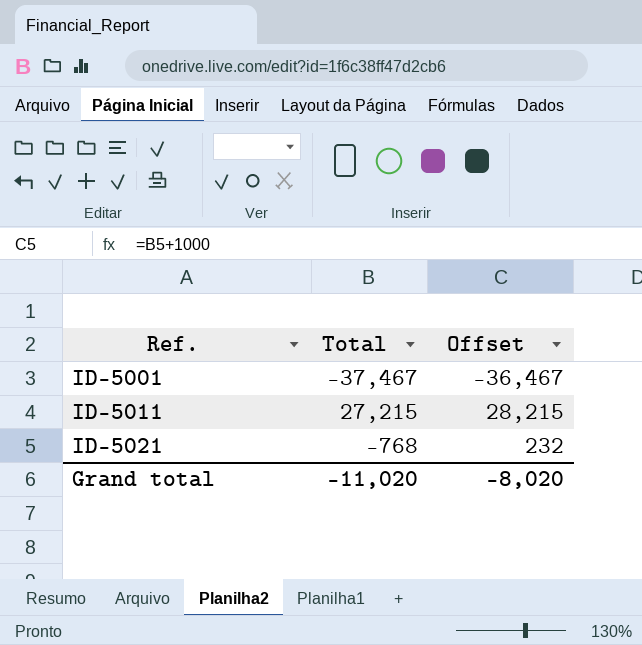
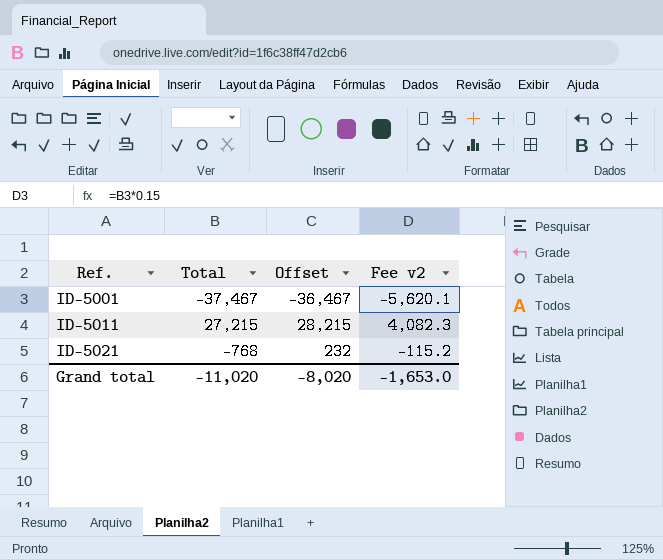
column Fee v2 | formula: none -> [Total] * 0.15

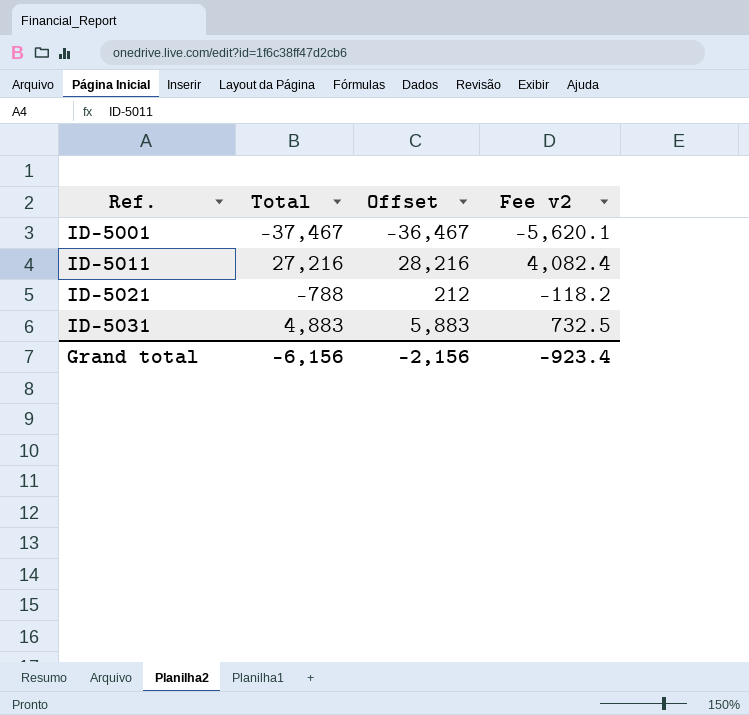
ID-5011 | Total: 27,215 -> 27,216
ID-5011 | Offset: 28,215 -> 28,216
ID-5011 | Fee v2: 4,082.3 -> 4,082.4
ID-5021 | Total: -768 -> -788
ID-5021 | Offset: 232 -> 212
ID-5021 | Fee v2: -115.2 -> -118.2
row ID-5031: none -> 4,883 | 5,883 | 732.5
Grand total | Total: -11,020 -> -6,156
Grand total | Offset: -8,020 -> -2,156
Grand total | Fee v2: -1,653.0 -> -923.4

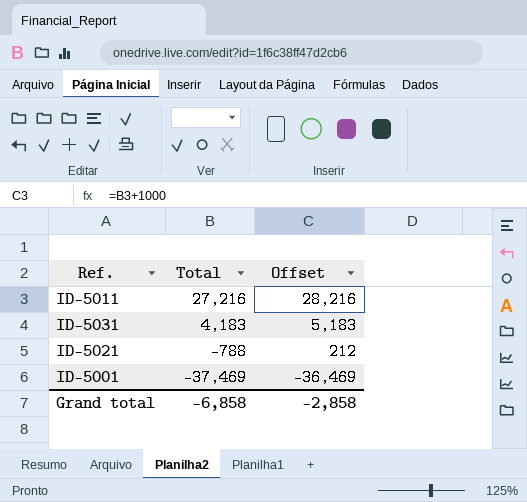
row order: Ref. ascending -> Total descending
column Fee v2 | formula: [Total] * 0.15 -> none
ID-5031 | Total: 4,883 -> 4,183
ID-5031 | Offset: 5,883 -> 5,183
ID-5001 | Total: -37,467 -> -37,469
ID-5001 | Offset: -36,467 -> -36,469
Grand total | Total: -6,156 -> -6,858
Grand total | Offset: -2,156 -> -2,858

